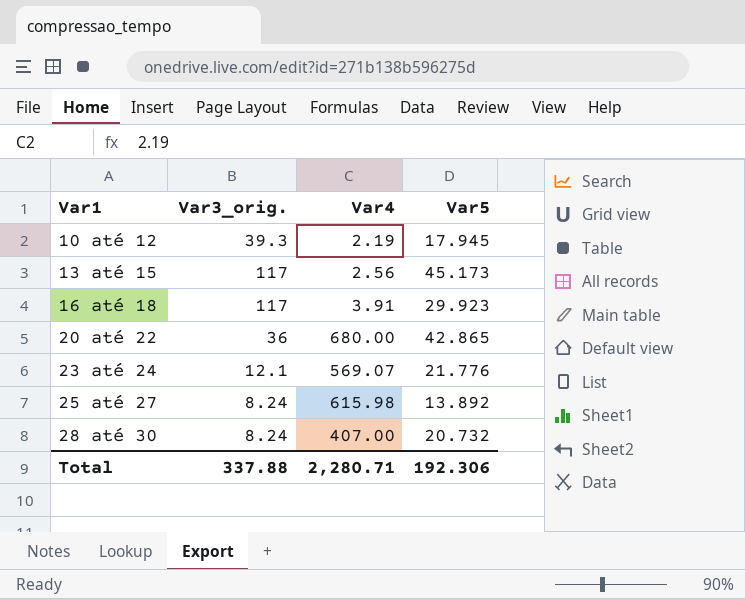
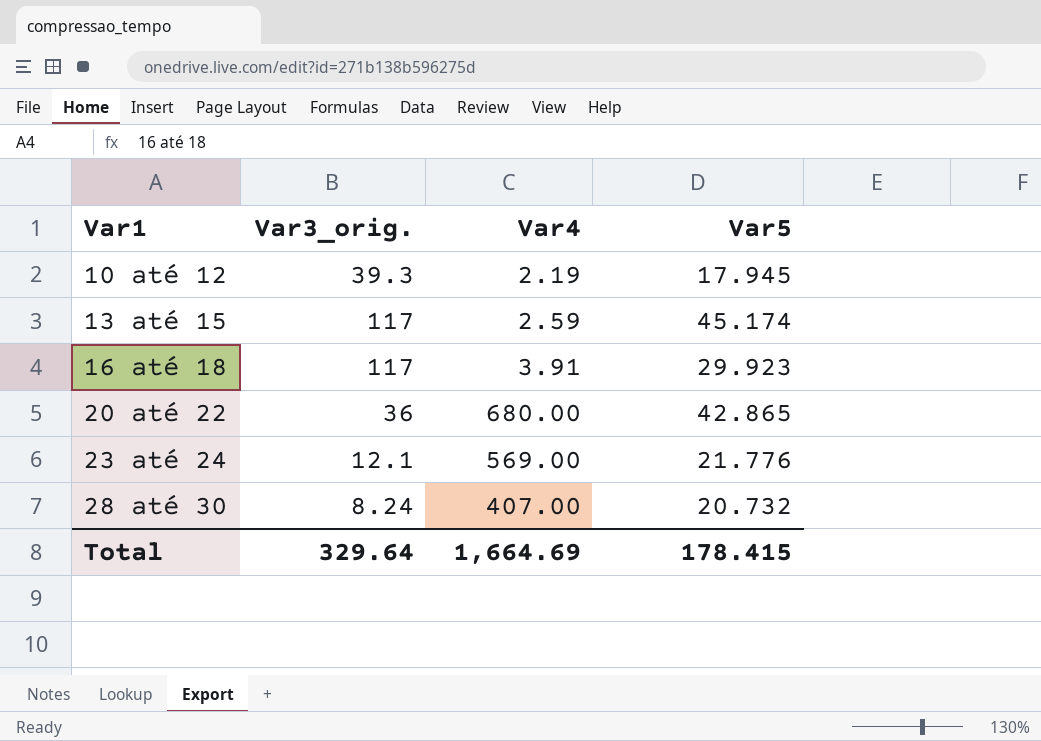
row 25 até 27: 8.24 | 615.98 | 13.892 -> none
13 até 15 | Var4: 2.56 -> 2.59
13 até 15 | Var5: 45.173 -> 45.174
23 até 24 | Var4: 569.07 -> 569.00
Total | Var3_orig.: 337.88 -> 329.64
Total | Var4: 2,280.71 -> 1,664.69
Total | Var5: 192.306 -> 178.415

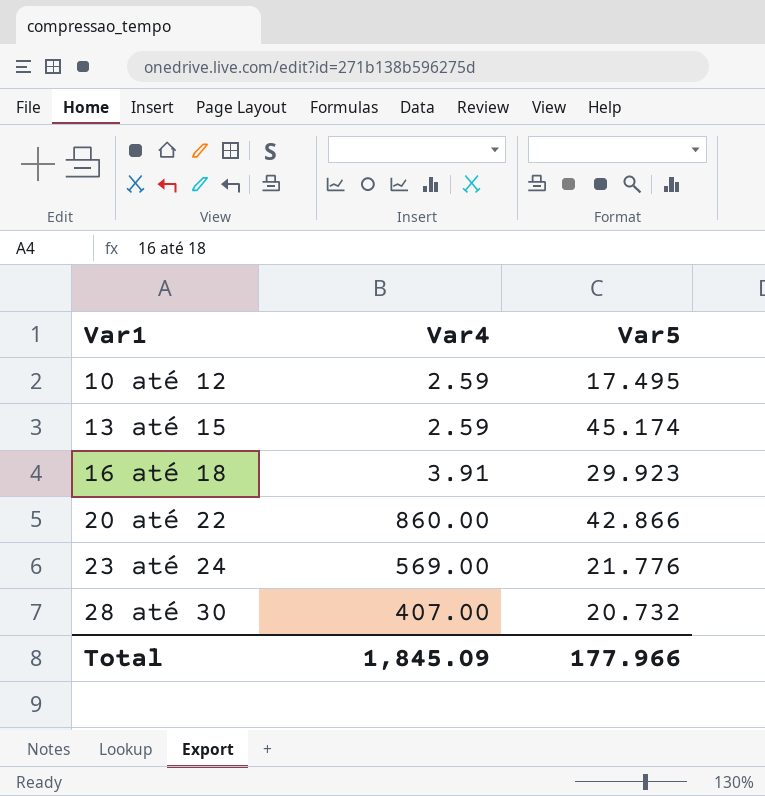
column Var3_orig. | position: 2 -> none
10 até 12 | Var4: 2.19 -> 2.59
10 até 12 | Var5: 17.945 -> 17.495
20 até 22 | Var4: 680.00 -> 860.00
20 até 22 | Var5: 42.865 -> 42.866
Total | Var4: 1,664.69 -> 1,845.09
Total | Var5: 178.415 -> 177.966

